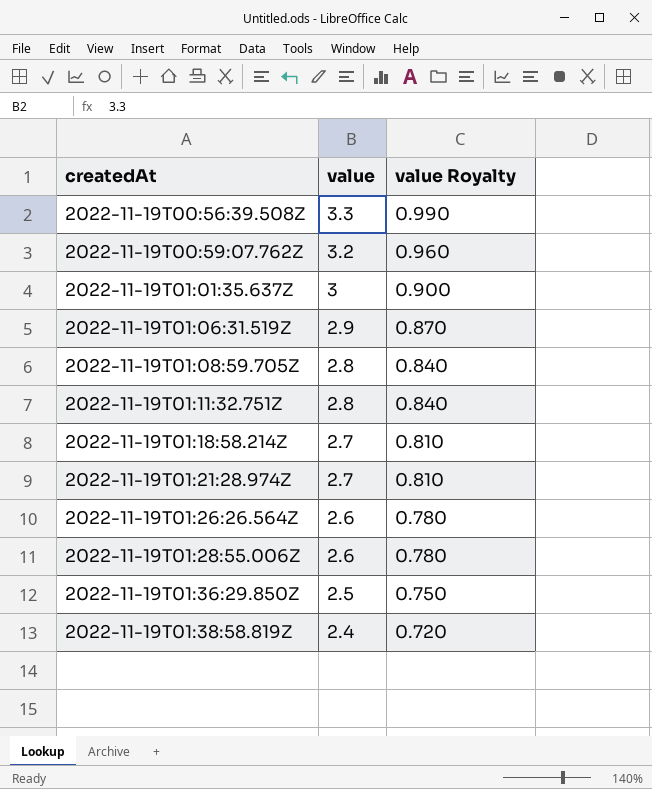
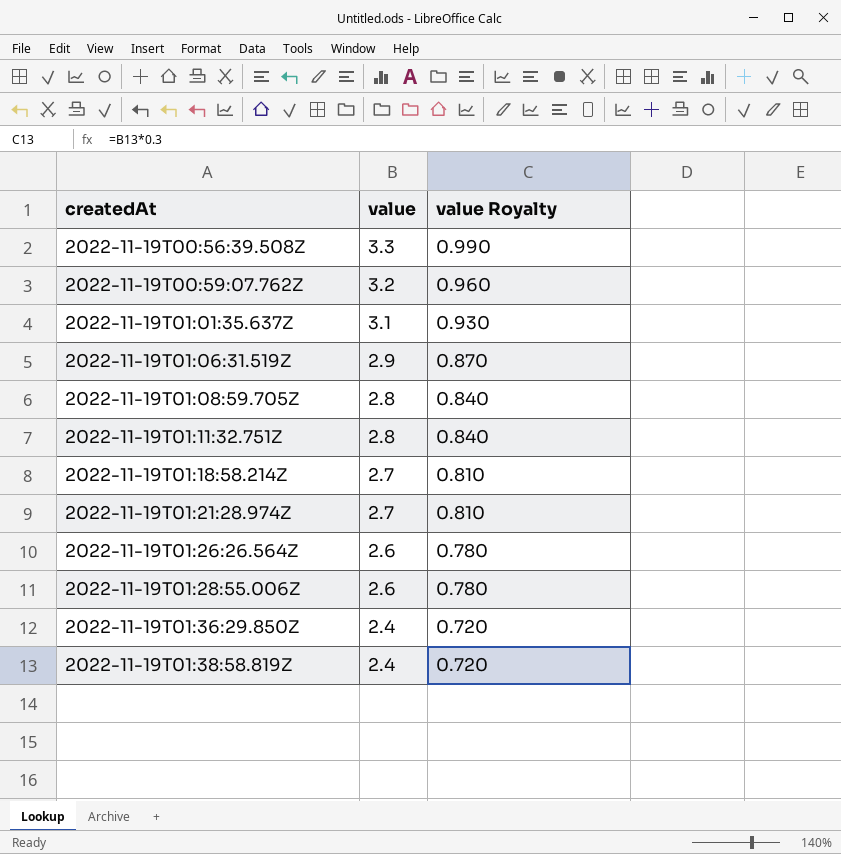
2022-11-19T01:01:35.637Z | value: 3 -> 3.1
2022-11-19T01:01:35.637Z | value Royalty: 0.900 -> 0.930
2022-11-19T01:36:29.850Z | value: 2.5 -> 2.4
2022-11-19T01:36:29.850Z | value Royalty: 0.750 -> 0.720

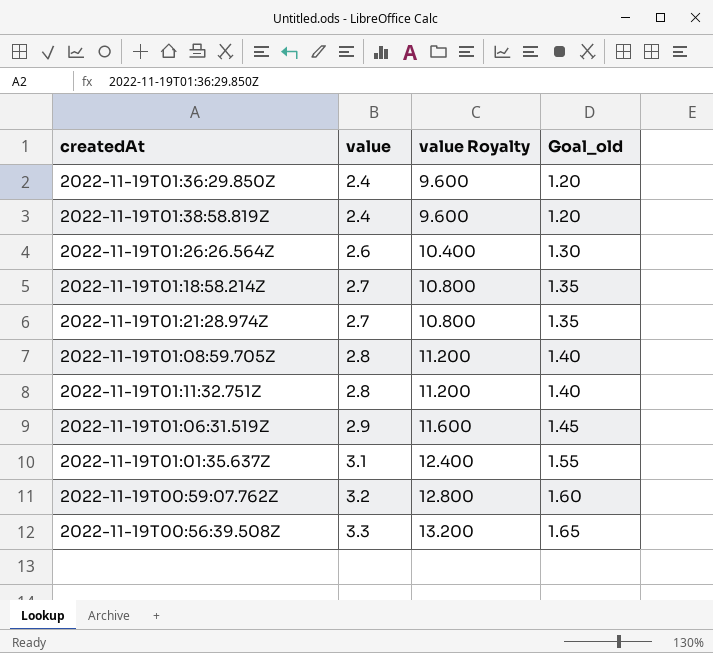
row order: createdAt ascending -> value ascending
column value Royalty | formula: [value] * 0.3 -> [value] * 4
column Goal_old | formula: none -> [value] * 0.5
row 2022-11-19T01:28:55.006Z: 2.6 | 0.780 -> none

